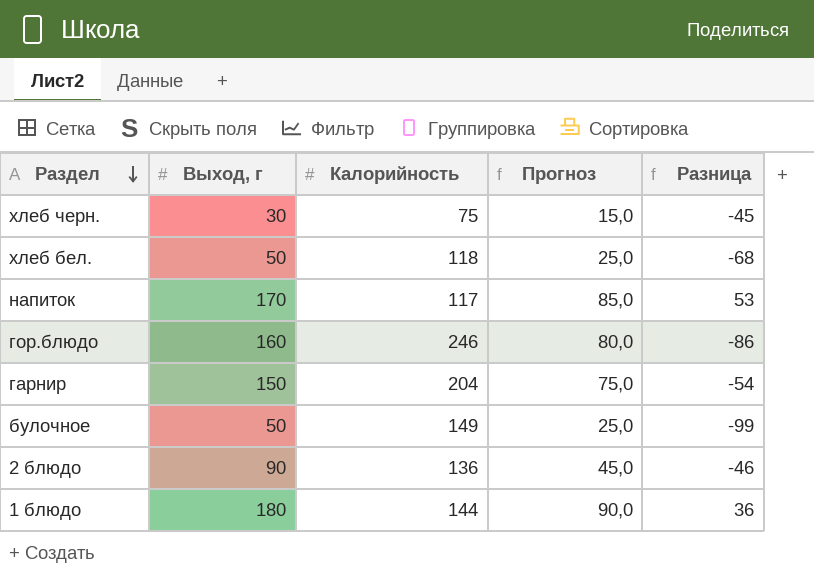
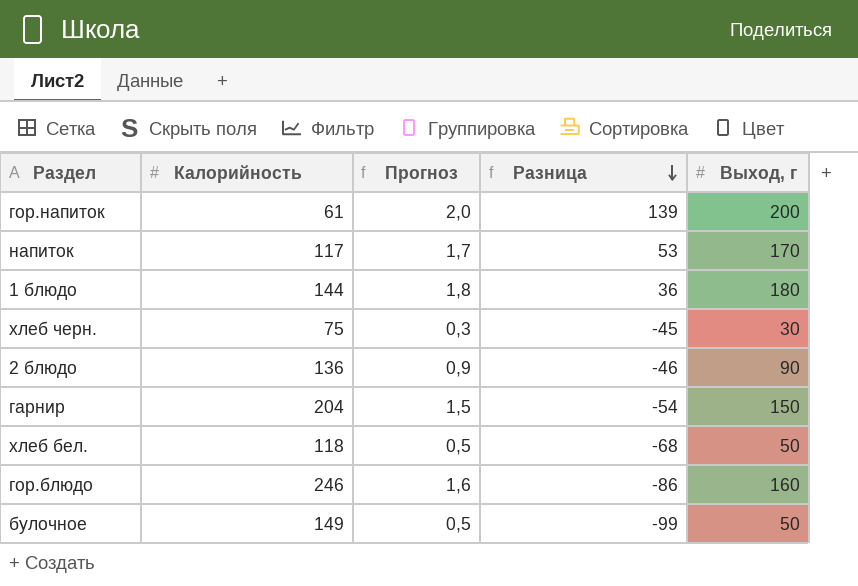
row order: Раздел descending -> Разница descending
column Прогноз | formula: [Выход, г] * 0,5 -> [Выход, г] * 0,01
column Выход, г | position: 2 -> 5
row гор.напиток: none -> 61 | 2,0 | 139 | 200

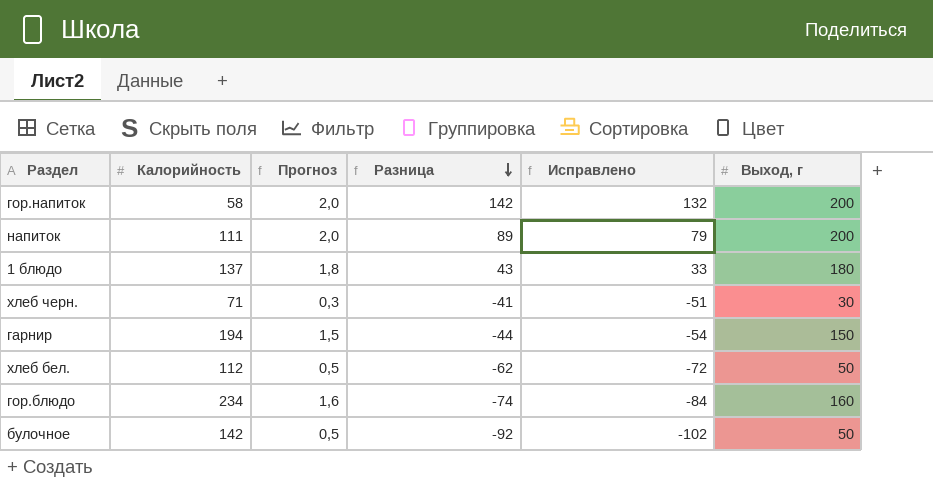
column Исправлено | formula: none -> [Разница] - 10
row 2 блюдо: 136 | 0,9 | -46 | 90 -> none
гор.напиток | Калорийность: 61 -> 58
гор.напиток | Разница: 139 -> 142
напиток | Калорийность: 117 -> 111
напиток | Прогноз: 1,7 -> 2,0
напиток | Разница: 53 -> 89
напиток | Выход, г: 170 -> 200
1 блюдо | Калорийность: 144 -> 137
1 блюдо | Разница: 36 -> 43
хлеб черн. | Калорийность: 75 -> 71
хлеб черн. | Разница: -45 -> -41
гарнир | Калорийность: 204 -> 194
гарнир | Разница: -54 -> -44
хлеб бел. | Калорийность: 118 -> 112
хлеб бел. | Разница: -68 -> -62
гор.блюдо | Калорийность: 246 -> 234
гор.блюдо | Разница: -86 -> -74
булочное | Калорийность: 149 -> 142
булочное | Разница: -99 -> -92

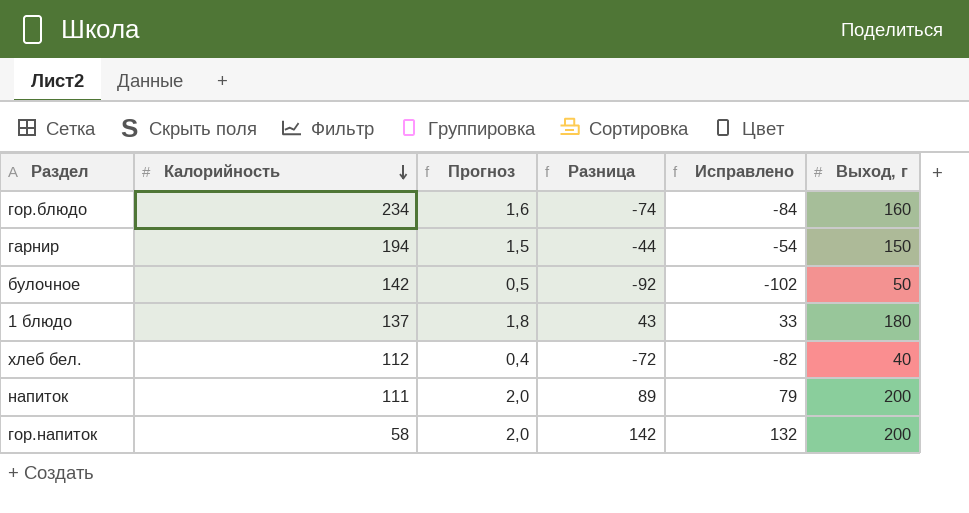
row order: Разница descending -> Калорийность descending
row хлеб черн.: 71 | 0,3 | -41 | -51 | 30 -> none
хлеб бел. | Прогноз: 0,5 -> 0,4
хлеб бел. | Разница: -62 -> -72
хлеб бел. | Исправлено: -72 -> -82
хлеб бел. | Выход, г: 50 -> 40

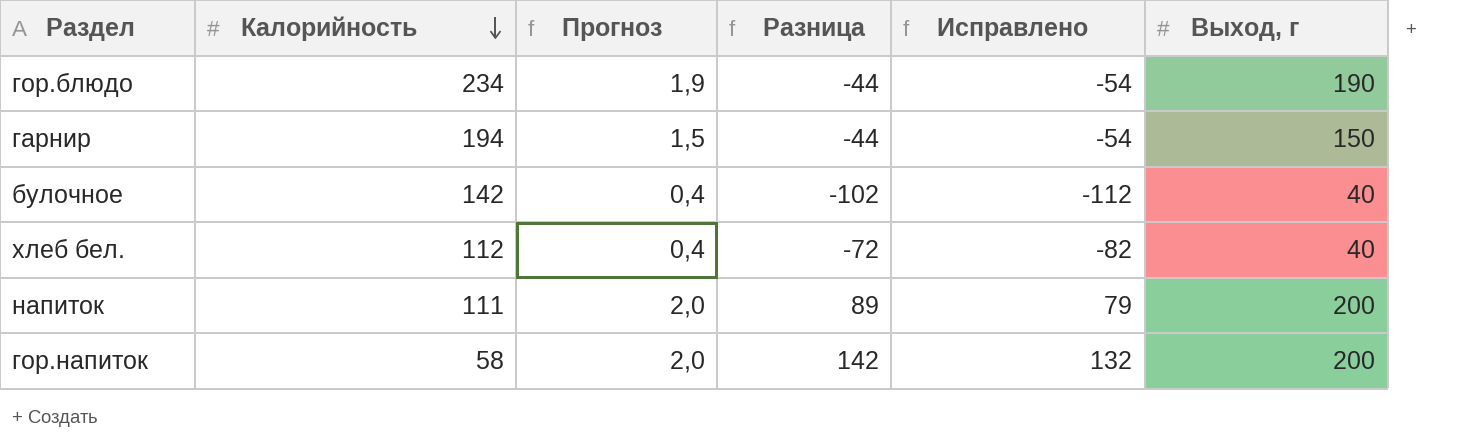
row 1 блюдо: 137 | 1,8 | 43 | 33 | 180 -> none
гор.блюдо | Прогноз: 1,6 -> 1,9
гор.блюдо | Разница: -74 -> -44
гор.блюдо | Исправлено: -84 -> -54
гор.блюдо | Выход, г: 160 -> 190
булочное | Прогноз: 0,5 -> 0,4
булочное | Разница: -92 -> -102
булочное | Исправлено: -102 -> -112
булочное | Выход, г: 50 -> 40

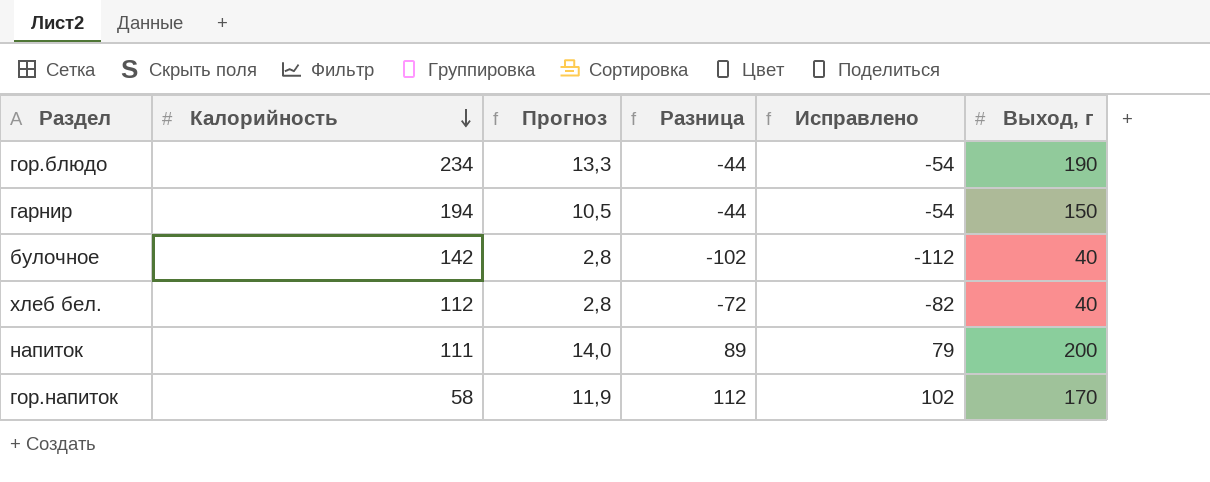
column Прогноз | formula: [Выход, г] * 0,01 -> [Выход, г] * 0,07
гор.напиток | Разница: 142 -> 112
гор.напиток | Исправлено: 132 -> 102
гор.напиток | Выход, г: 200 -> 170

